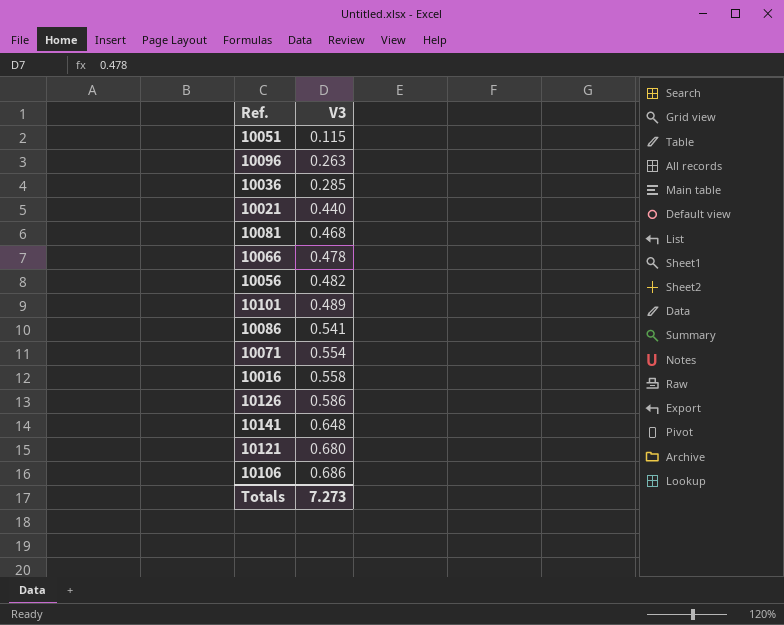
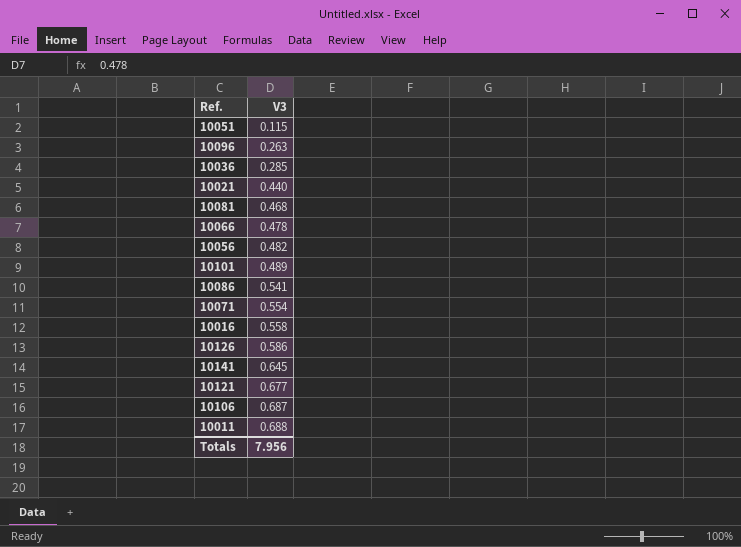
10141 | V3: 0.648 -> 0.645
10121 | V3: 0.680 -> 0.677
10106 | V3: 0.686 -> 0.687
row 10011: none -> 0.688
Totals | V3: 7.273 -> 7.956

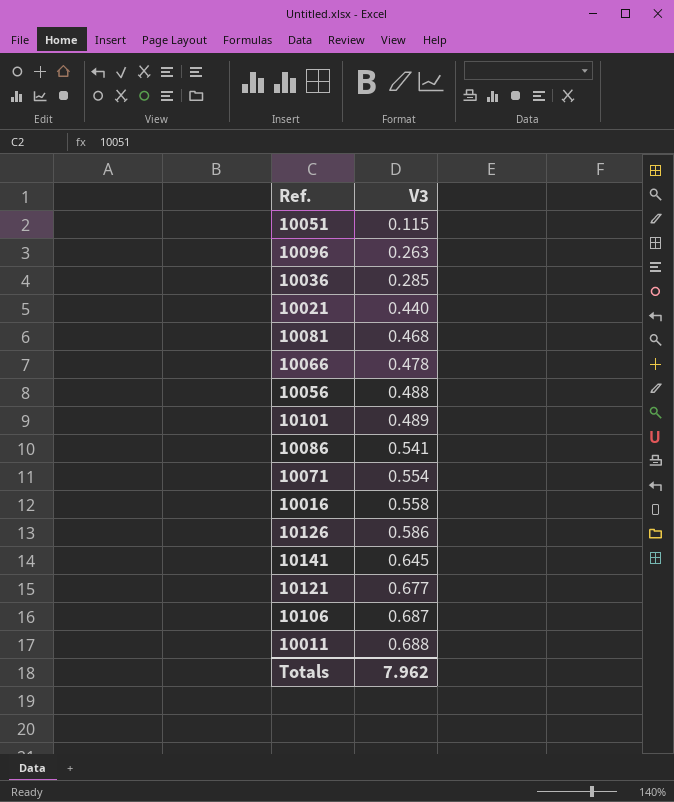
10056 | V3: 0.482 -> 0.488
Totals | V3: 7.956 -> 7.962

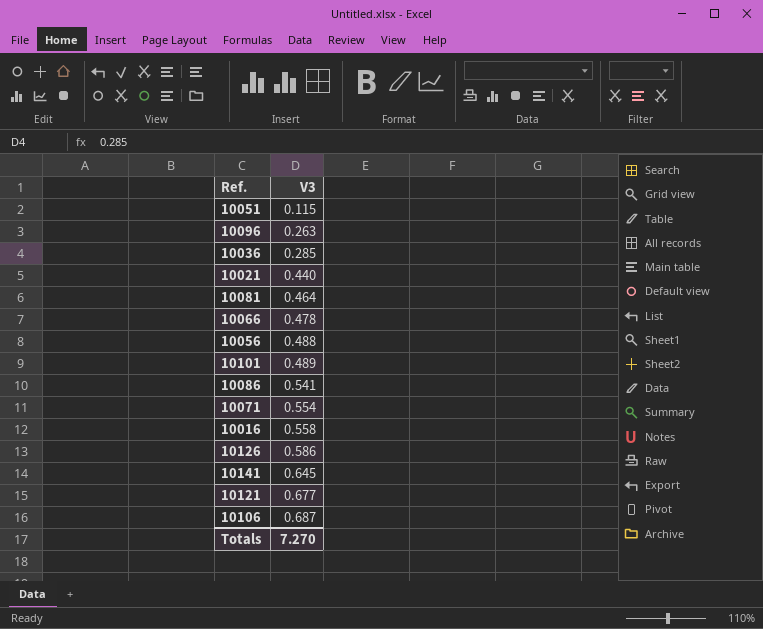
row 10011: 0.688 -> none
10081 | V3: 0.468 -> 0.464
Totals | V3: 7.962 -> 7.270

